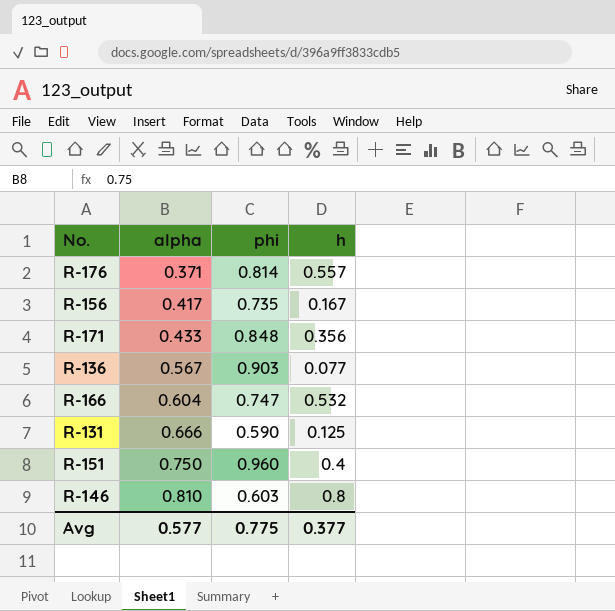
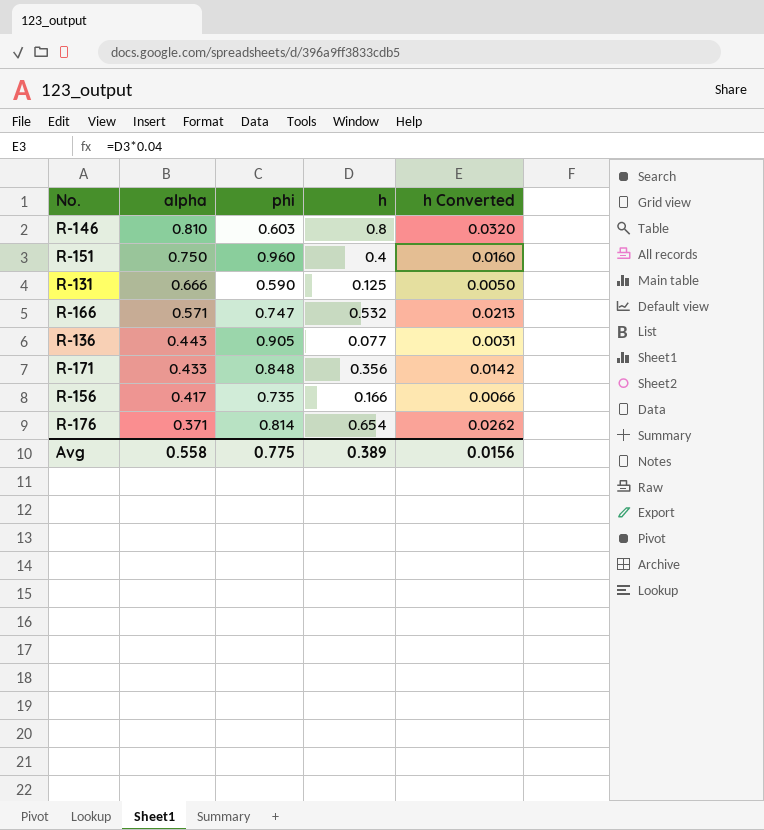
row order: alpha ascending -> alpha descending
column h Converted | formula: none -> [h] * 0.04
R-166 | alpha: 0.604 -> 0.571
R-136 | alpha: 0.567 -> 0.443
R-136 | phi: 0.903 -> 0.905
R-156 | h: 0.167 -> 0.166
R-176 | h: 0.557 -> 0.654
Avg | alpha: 0.577 -> 0.558
Avg | h: 0.377 -> 0.389

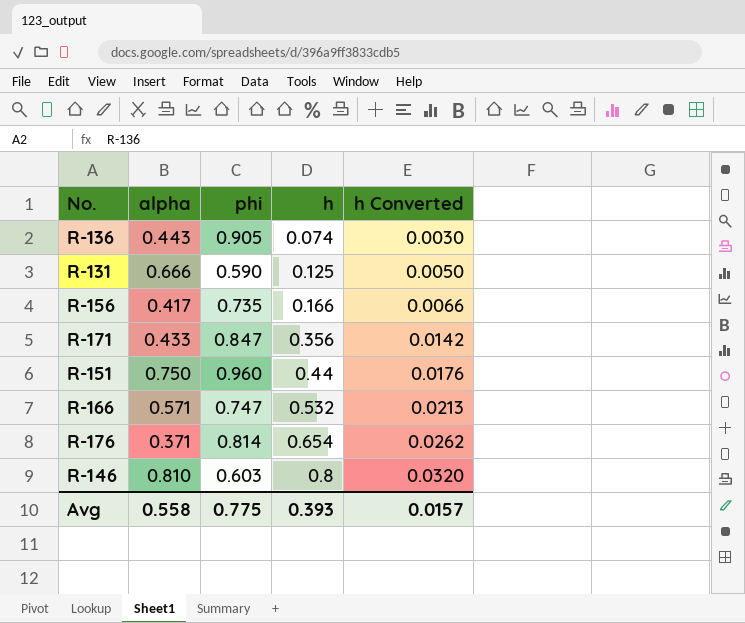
row order: alpha descending -> h ascending
R-136 | h: 0.077 -> 0.074
R-136 | h Converted: 0.0031 -> 0.0030
R-171 | phi: 0.848 -> 0.847
R-151 | h: 0.4 -> 0.44
R-151 | h Converted: 0.0160 -> 0.0176
Avg | h: 0.389 -> 0.393
Avg | h Converted: 0.0156 -> 0.0157

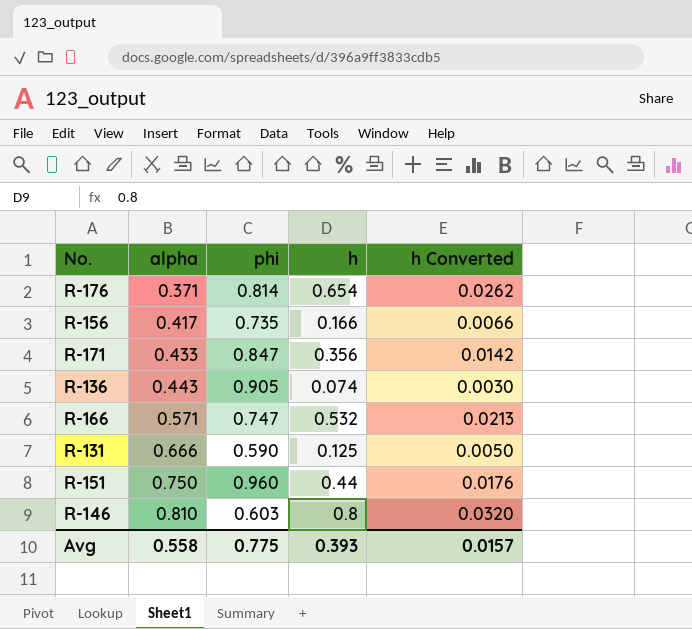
row order: h ascending -> alpha ascending

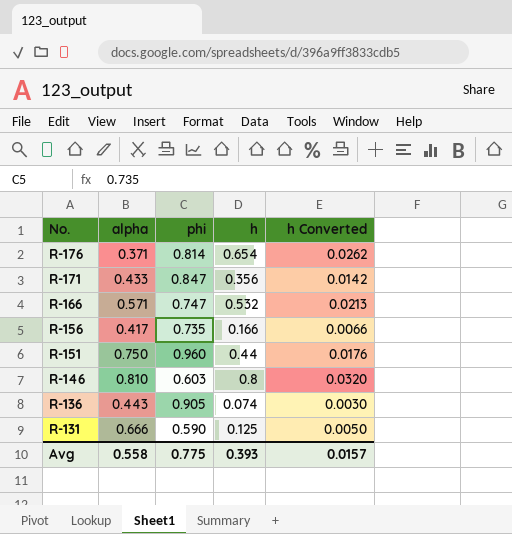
row order: alpha ascending -> No. descending

